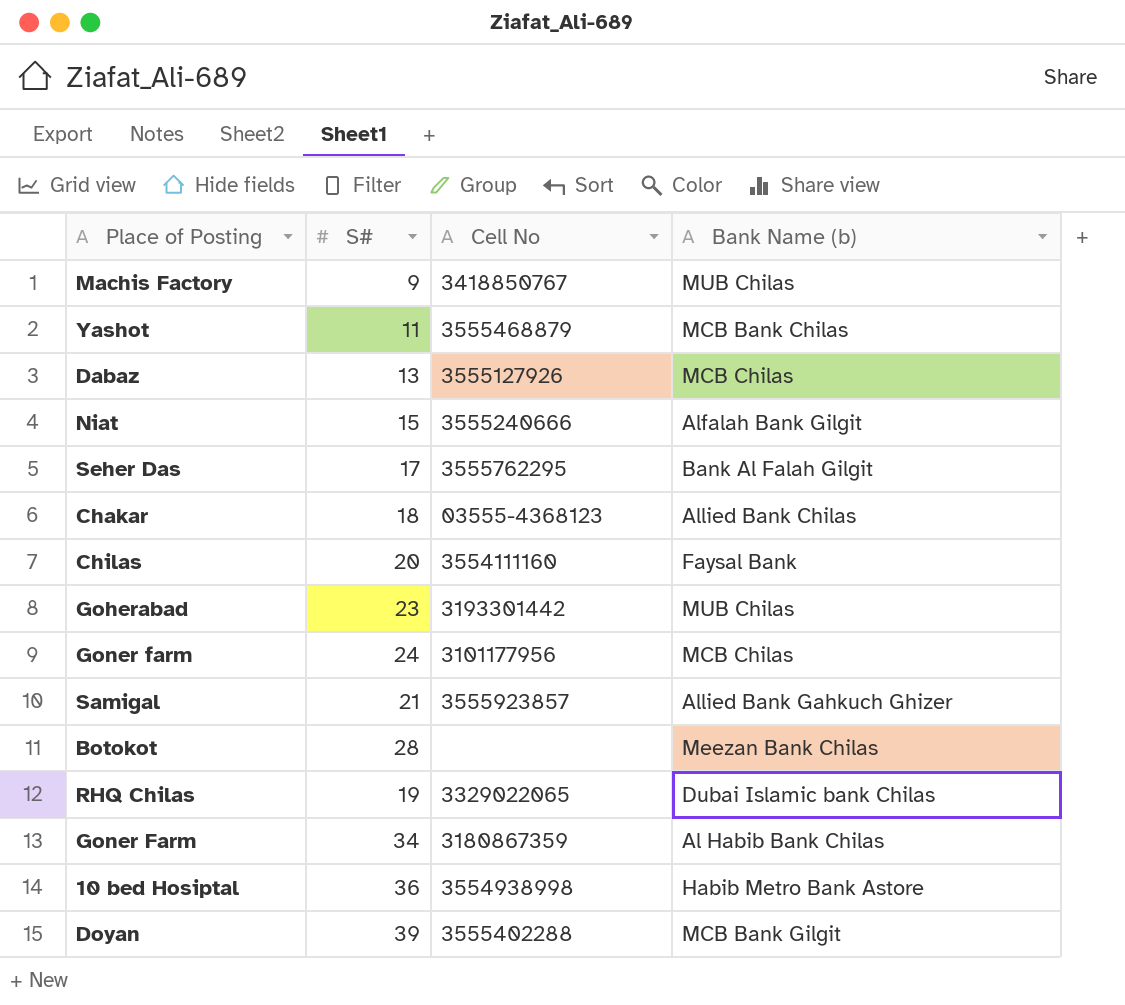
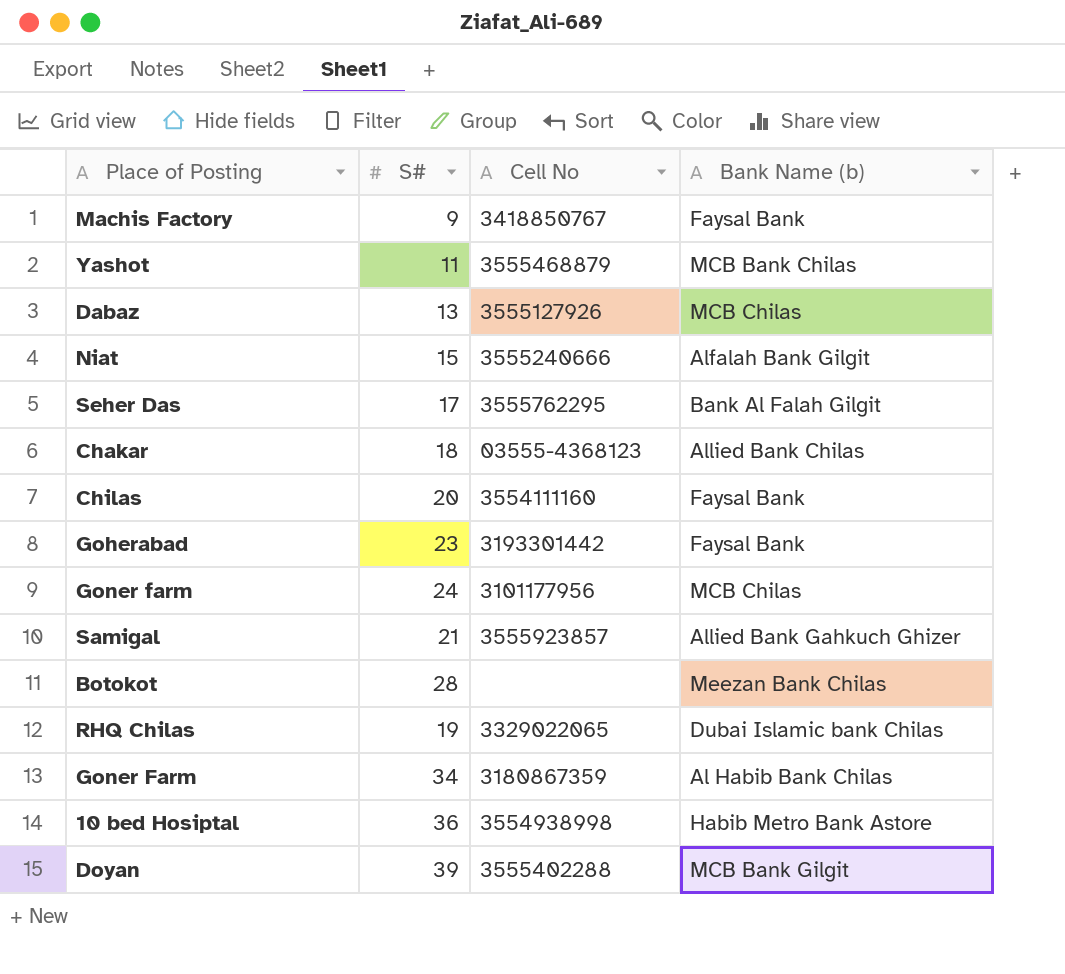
Machis Factory | Bank Name (b): MUB Chilas -> Faysal Bank
Goherabad | Bank Name (b): MUB Chilas -> Faysal Bank

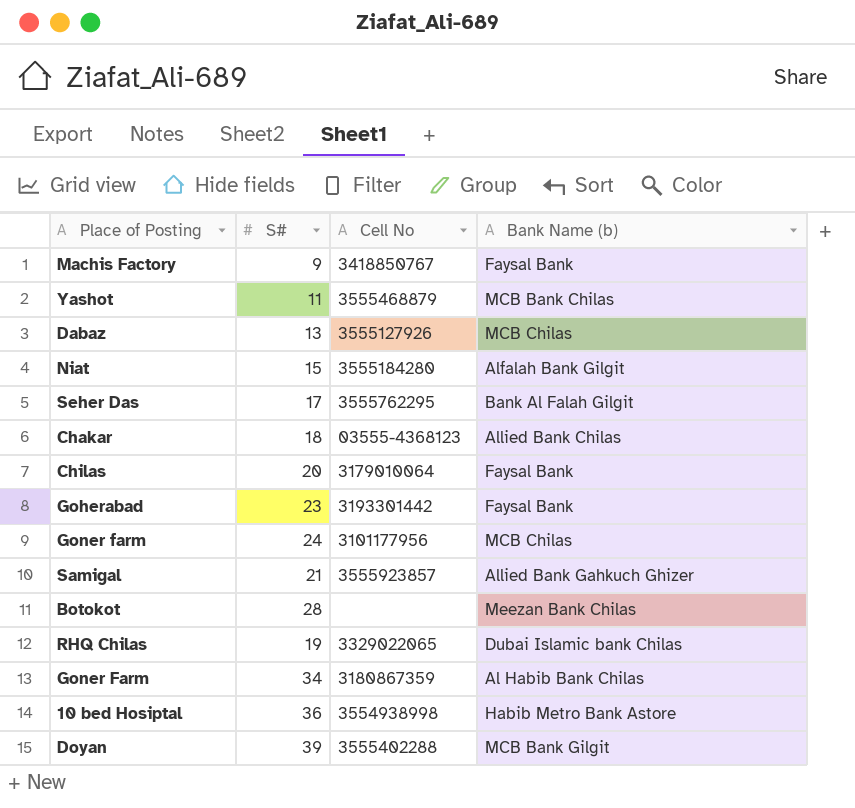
Niat | Cell No: 3555240666 -> 3555184280
Chilas | Cell No: 3554111160 -> 3179010064

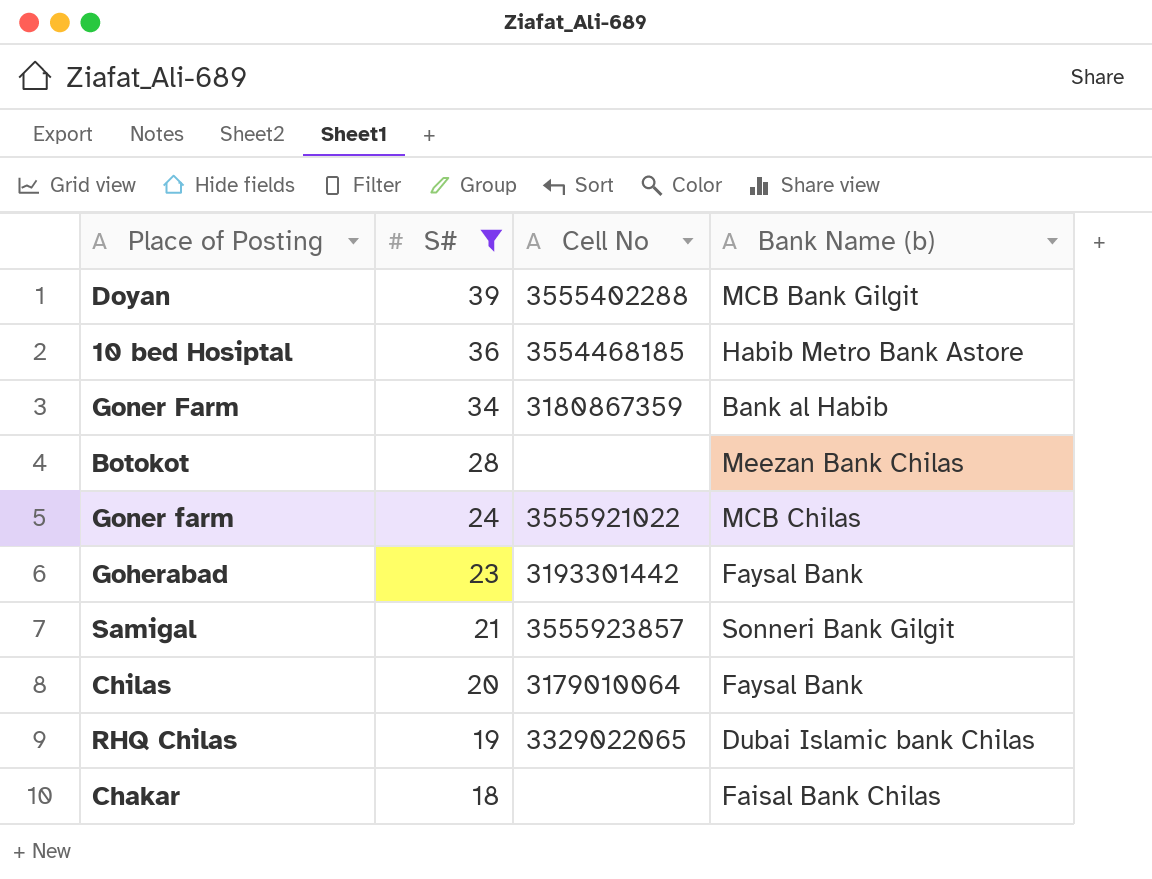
filter: none -> S# >= 18
row order: none -> S# descending
10 bed Hosiptal | Cell No: 3554938998 -> 3554468185
Goner Farm | Bank Name (b): Al Habib Bank Chilas -> Bank al Habib
Goner farm | Cell No: 3101177956 -> 3555921022
Samigal | Bank Name (b): Allied Bank Gahkuch Ghizer -> Sonneri Bank Gilgit
Chakar | Cell No: 03555-4368123 -> none
Chakar | Bank Name (b): Allied Bank Chilas -> Faisal Bank Chilas

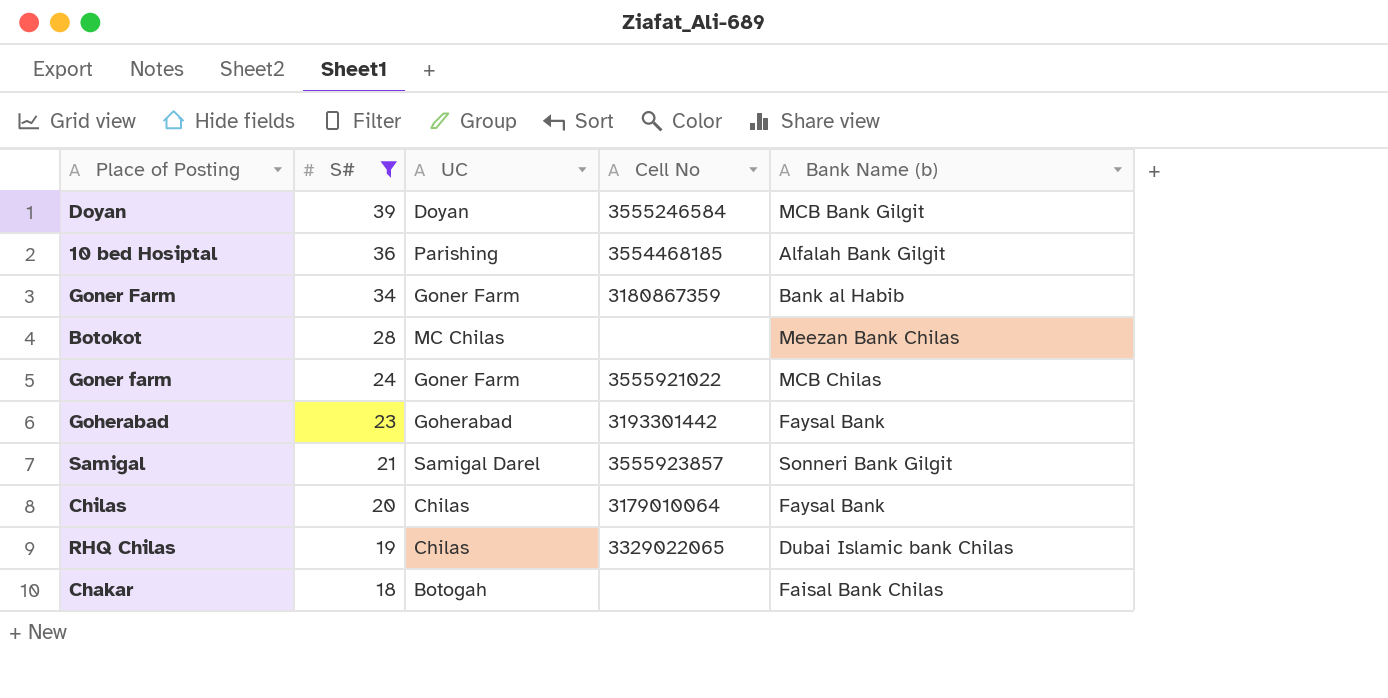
column UC | position: none -> 3
Doyan | Cell No: 3555402288 -> 3555246584
10 bed Hosiptal | Bank Name (b): Habib Metro Bank Astore -> Alfalah Bank Gilgit

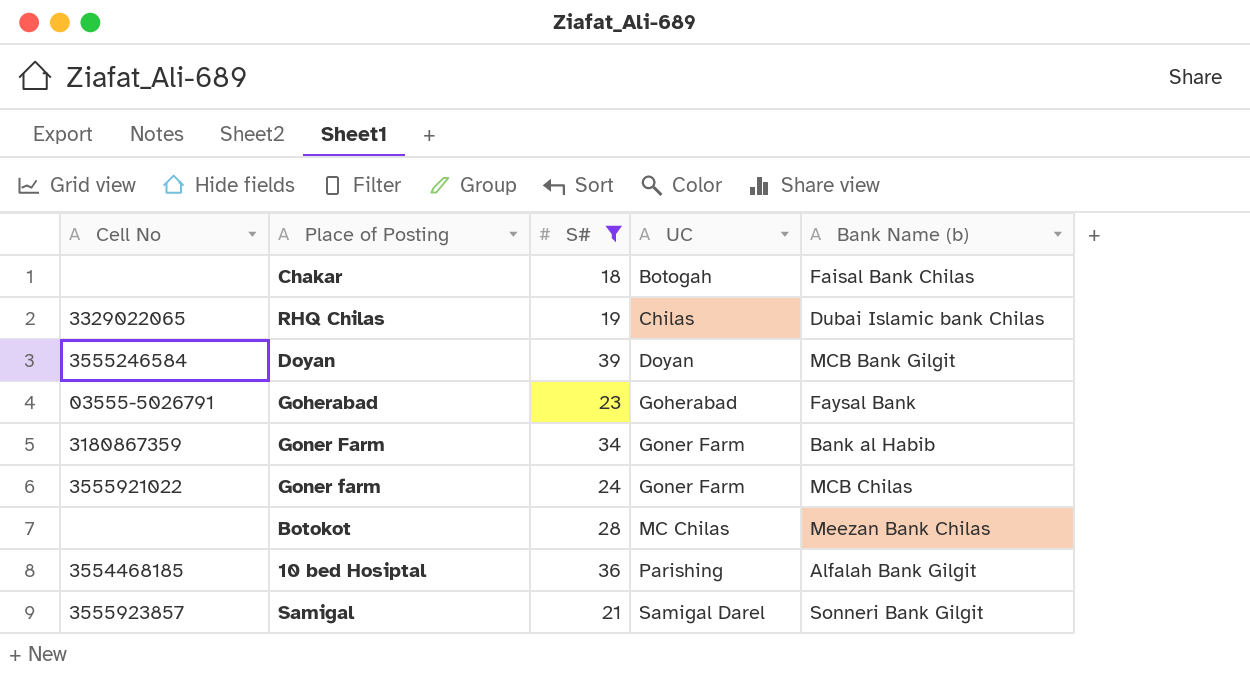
row order: S# descending -> UC ascending
column Cell No | position: 4 -> 1
row Chilas: 20 | Chilas | 3179010064 | Faysal Bank -> none
Goherabad | Cell No: 3193301442 -> 03555-5026791

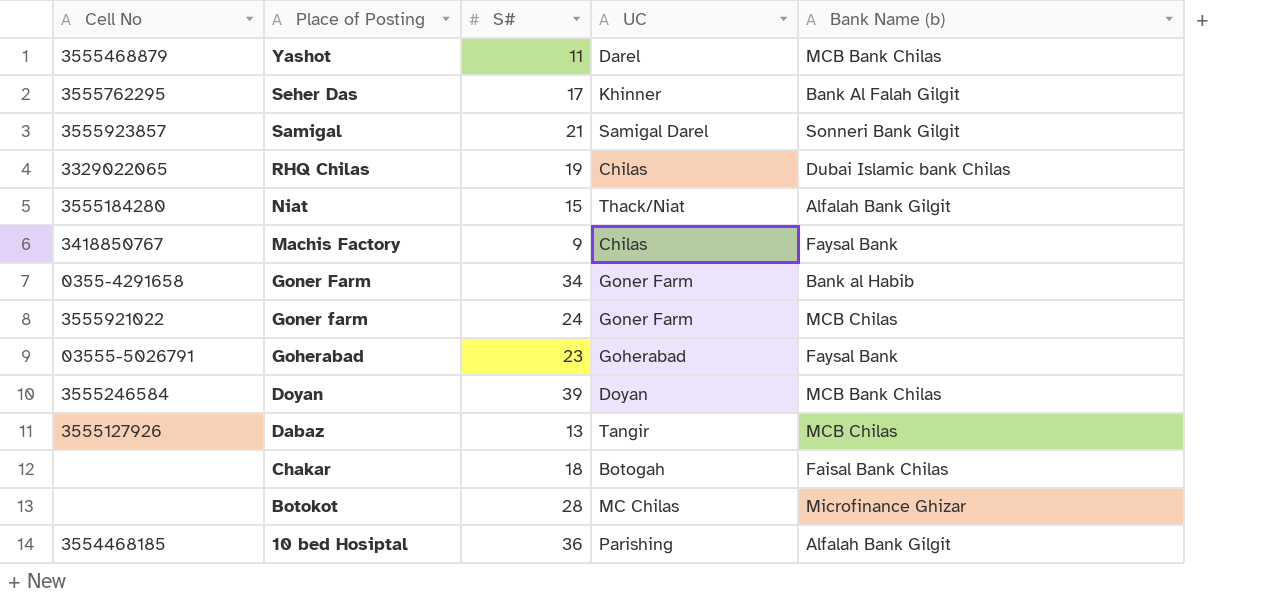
filter: S# >= 18 -> none
row order: UC ascending -> Place of Posting descending
Goner Farm | Cell No: 3180867359 -> 0355-4291658
Doyan | Bank Name (b): MCB Bank Gilgit -> MCB Bank Chilas
Botokot | Bank Name (b): Meezan Bank Chilas -> Microfinance Ghizar

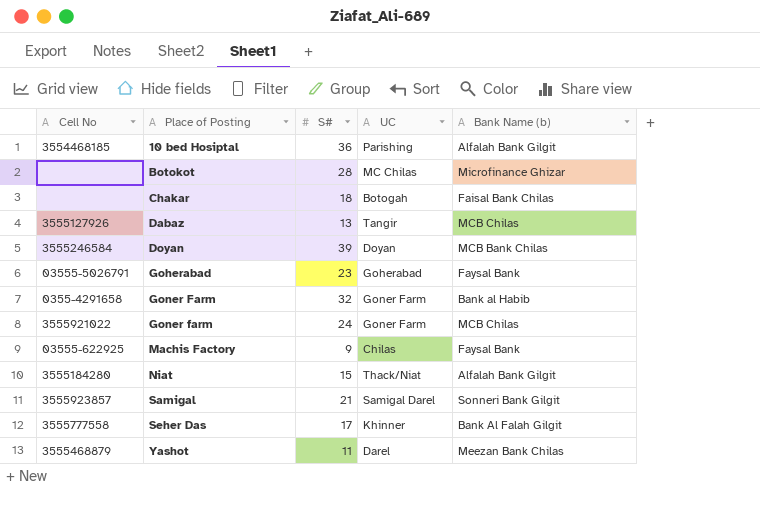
row order: Place of Posting descending -> Place of Posting ascending
row RHQ Chilas: 3329022065 | 19 | Chilas | Dubai Islamic bank Chilas -> none
Goner Farm | S#: 34 -> 32
Machis Factory | Cell No: 3418850767 -> 03555-622925
Seher Das | Cell No: 3555762295 -> 3555777558
Yashot | Bank Name (b): MCB Bank Chilas -> Meezan Bank Chilas

